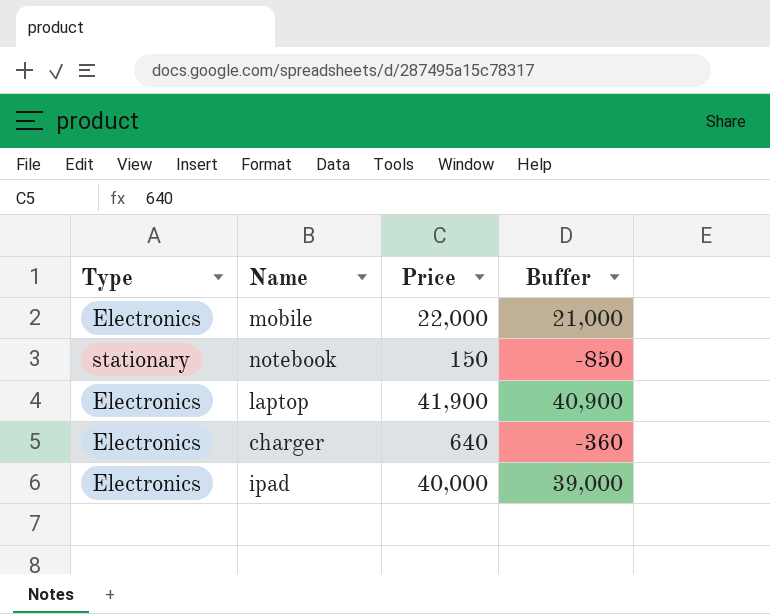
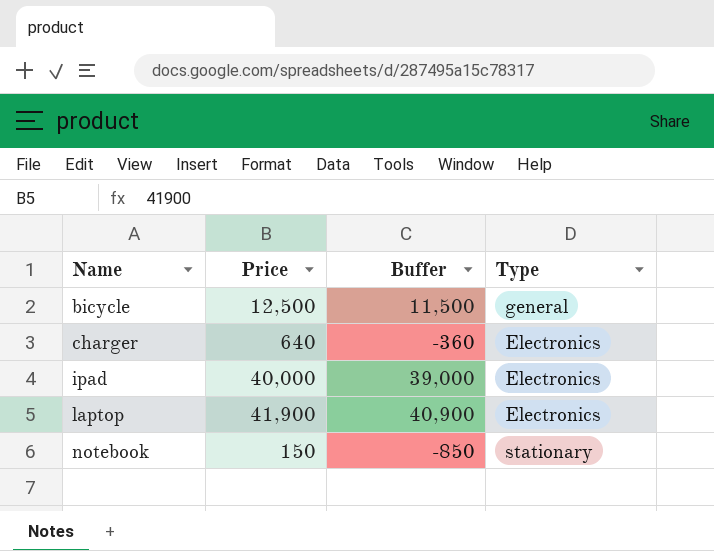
row order: none -> Name ascending
column Type | position: 1 -> 4
row mobile: Electronics | 22,000 | 21,000 -> none
row bicycle: none -> 12,500 | 11,500 | general

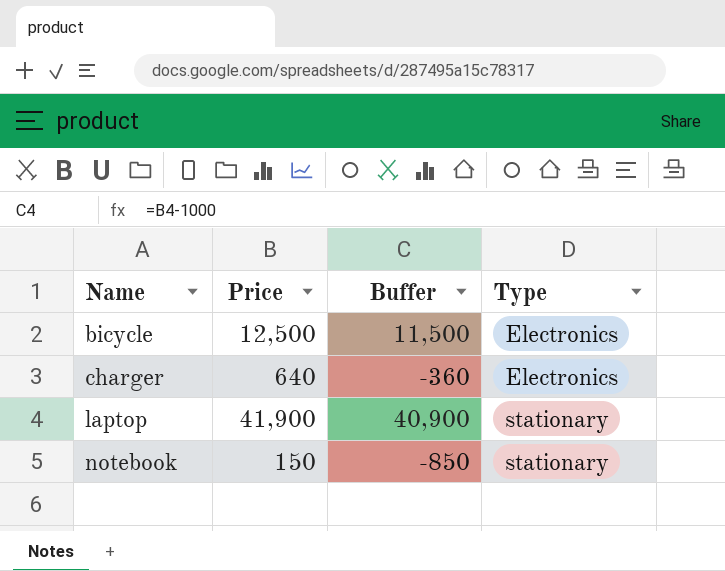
row ipad: 40,000 | 39,000 | Electronics -> none
bicycle | Type: general -> Electronics
laptop | Type: Electronics -> stationary

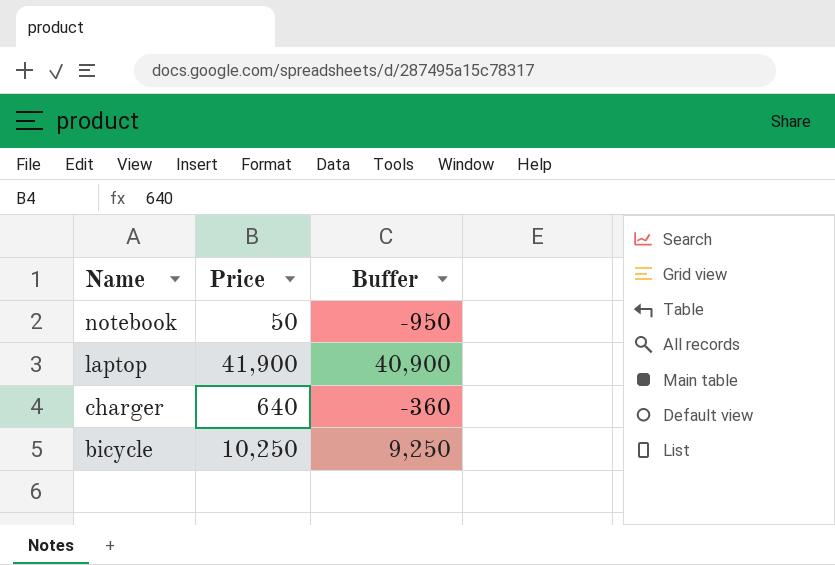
row order: Name ascending -> Name descending
column Type | position: 4 -> none
notebook | Price: 150 -> 50
notebook | Buffer: -850 -> -950
bicycle | Price: 12,500 -> 10,250
bicycle | Buffer: 11,500 -> 9,250

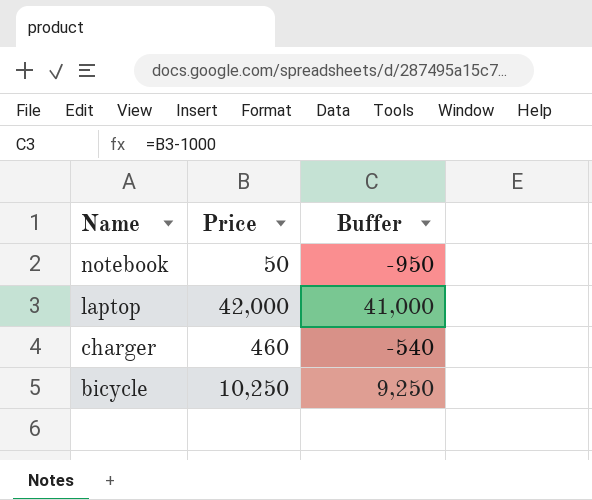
laptop | Price: 41,900 -> 42,000
laptop | Buffer: 40,900 -> 41,000
charger | Price: 640 -> 460
charger | Buffer: -360 -> -540

